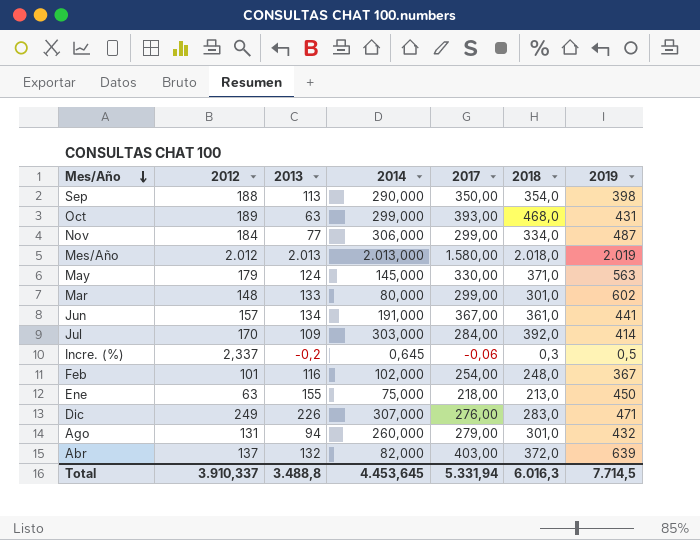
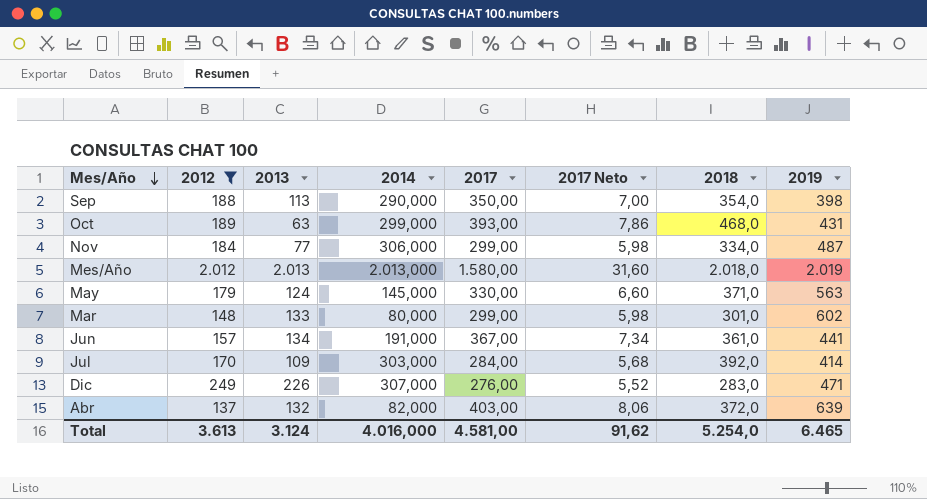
filter: none -> 2012 >= 137
column 2017 Neto | formula: none -> [2017] * 0,02
Total | 2012: 3.910,337 -> 3.613
Total | 2013: 3.488,8 -> 3.124
Total | 2014: 4.453,645 -> 4.016,000
Total | 2017: 5.331,94 -> 4.581,00
Total | 2018: 6.016,3 -> 5.254,0
Total | 2019: 7.714,5 -> 6.465

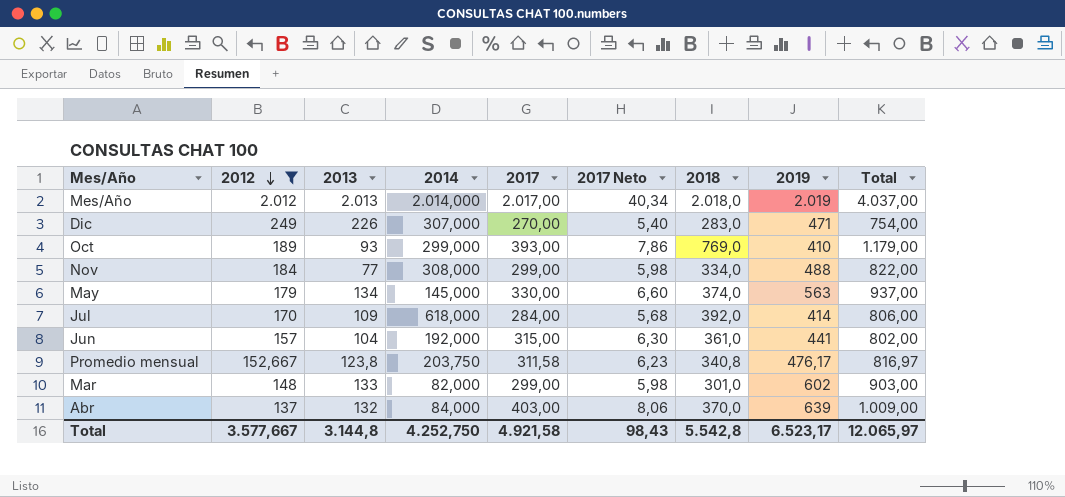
row order: Mes/Año descending -> 2012 descending
column Total | formula: none -> [2018] + [2019]
row Sep: 188 | 113 | 290,000 | 350,00 | 7,00 | 354,0 | 398 -> none
Mes/Año | 2014: 2.013,000 -> 2.014,000
Mes/Año | 2017: 1.580,00 -> 2.017,00
Mes/Año | 2017 Neto: 31,60 -> 40,34
Dic | 2017: 276,00 -> 270,00
Dic | 2017 Neto: 5,52 -> 5,40
Oct | 2013: 63 -> 93
Oct | 2018: 468,0 -> 769,0
Oct | 2019: 431 -> 410
Nov | 2014: 306,000 -> 308,000
Nov | 2019: 487 -> 488
May | 2013: 124 -> 134
May | 2018: 371,0 -> 374,0
Jul | 2014: 303,000 -> 618,000
Jun | 2013: 134 -> 104
Jun | 2014: 191,000 -> 192,000
Jun | 2017: 367,00 -> 315,00
Jun | 2017 Neto: 7,34 -> 6,30
row Promedio mensual: none -> 152,667 | 123,8 | 203,750 | 311,58 | 6,23 | 340,8 | 476,17 | 816,97
Mar | 2014: 80,000 -> 82,000
Abr | 2014: 82,000 -> 84,000
Abr | 2018: 372,0 -> 370,0
Total | 2012: 3.613 -> 3.577,667
Total | 2013: 3.124 -> 3.144,8
Total | 2014: 4.016,000 -> 4.252,750
Total | 2017: 4.581,00 -> 4.921,58
Total | 2017 Neto: 91,62 -> 98,43
Total | 2018: 5.254,0 -> 5.542,8
Total | 2019: 6.465 -> 6.523,17

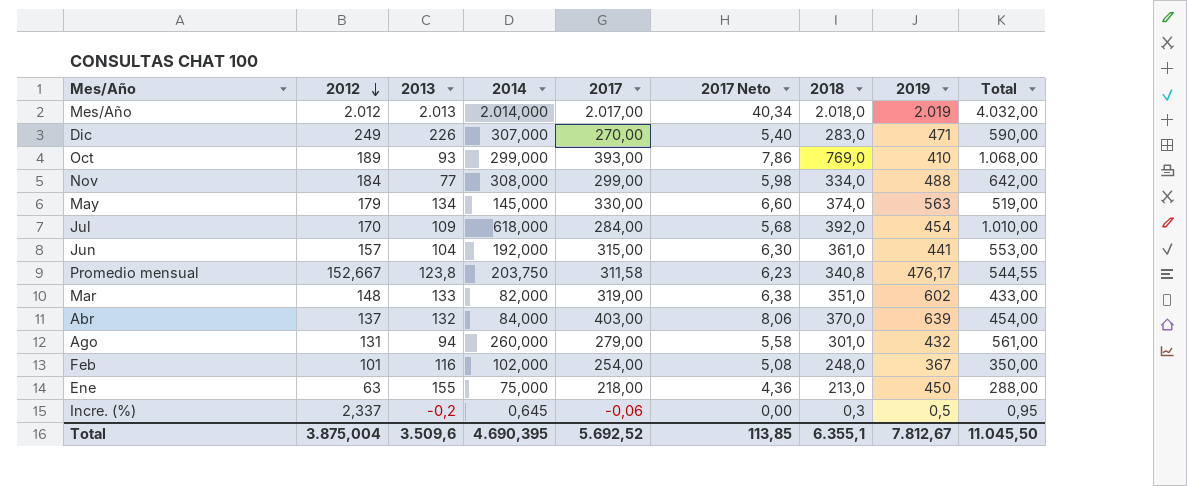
filter: 2012 >= 137 -> none
column Total | formula: [2018] + [2019] -> [2014] + [2018]
Jul | 2019: 414 -> 454
Mar | 2017: 299,00 -> 319,00
Mar | 2017 Neto: 5,98 -> 6,38
Mar | 2018: 301,0 -> 351,0
Total | 2012: 3.577,667 -> 3.875,004
Total | 2013: 3.144,8 -> 3.509,6
Total | 2014: 4.252,750 -> 4.690,395
Total | 2017: 4.921,58 -> 5.692,52
Total | 2017 Neto: 98,43 -> 113,85
Total | 2018: 5.542,8 -> 6.355,1
Total | 2019: 6.523,17 -> 7.812,67
Total | Total: 12.065,97 -> 11.045,50

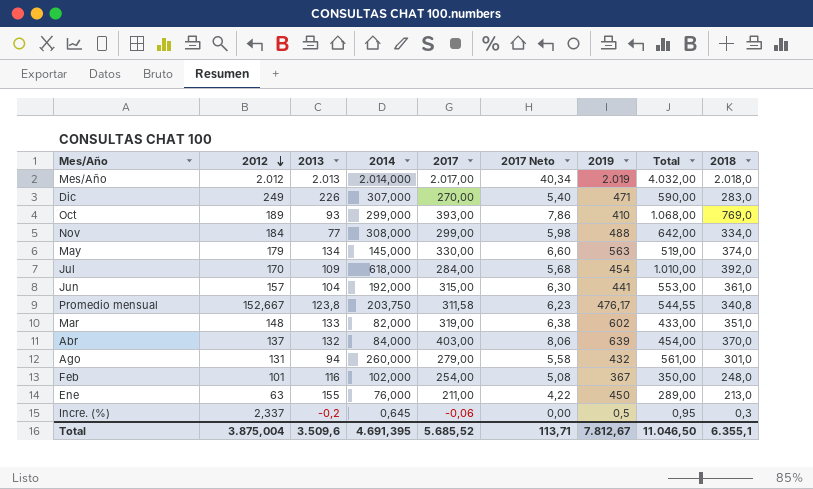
column 2018 | position: 7 -> 9
Ene | 2014: 75,000 -> 76,000
Ene | 2017: 218,00 -> 211,00
Ene | 2017 Neto: 4,36 -> 4,22
Ene | Total: 288,00 -> 289,00
Total | 2014: 4.690,395 -> 4.691,395
Total | 2017: 5.692,52 -> 5.685,52
Total | 2017 Neto: 113,85 -> 113,71
Total | Total: 11.045,50 -> 11.046,50

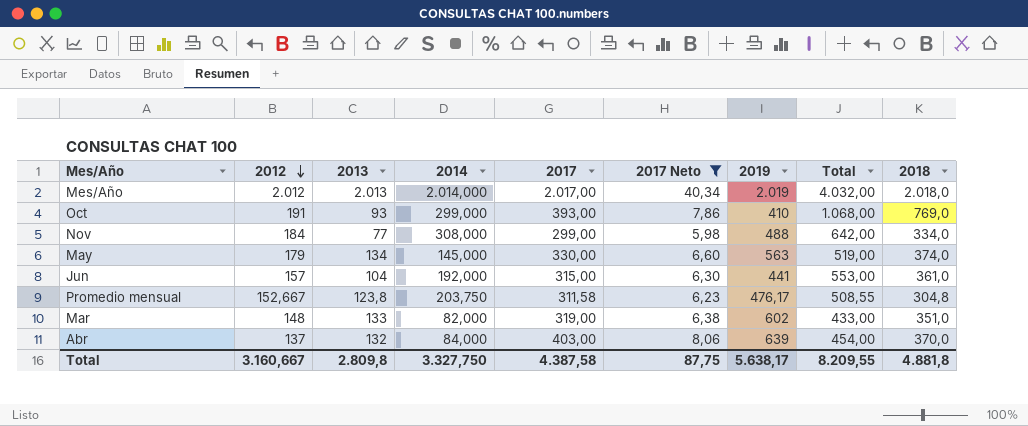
filter: none -> 2017 Neto >= 5,98
Oct | 2012: 189 -> 191
Promedio mensual | Total: 544,55 -> 508,55
Promedio mensual | 2018: 340,8 -> 304,8
Total | 2012: 3.875,004 -> 3.160,667
Total | 2013: 3.509,6 -> 2.809,8
Total | 2014: 4.691,395 -> 3.327,750
Total | 2017: 5.685,52 -> 4.387,58
Total | 2017 Neto: 113,71 -> 87,75
Total | 2019: 7.812,67 -> 5.638,17
Total | Total: 11.046,50 -> 8.209,55
Total | 2018: 6.355,1 -> 4.881,8

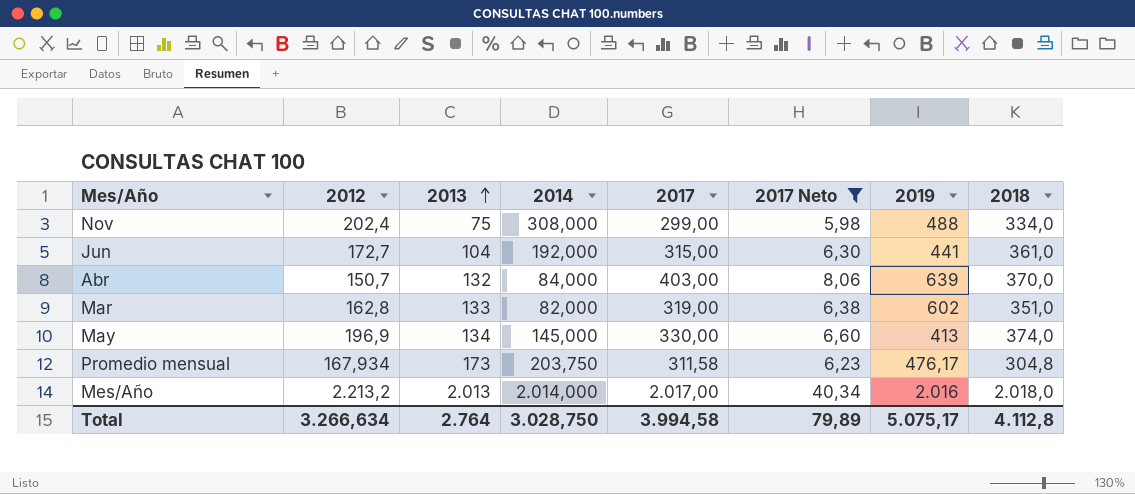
row order: 2012 descending -> 2013 ascending
column Total | formula: [2014] + [2018] -> none
row Oct: 191 | 93 | 299,000 | 393,00 | 7,86 | 410 | 1.068,00 | 769,0 -> none
Nov | 2012: 184 -> 202,4
Nov | 2013: 77 -> 75
Jun | 2012: 157 -> 172,7
Abr | 2012: 137 -> 150,7
Mar | 2012: 148 -> 162,8
May | 2012: 179 -> 196,9
May | 2019: 563 -> 413
Promedio mensual | 2012: 152,667 -> 167,934
Promedio mensual | 2013: 123,8 -> 173
Mes/Año | 2012: 2.012 -> 2.213,2
Mes/Año | 2019: 2.019 -> 2.016
Total | 2012: 3.160,667 -> 3.266,634
Total | 2013: 2.809,8 -> 2.764
Total | 2014: 3.327,750 -> 3.028,750
Total | 2017: 4.387,58 -> 3.994,58
Total | 2017 Neto: 87,75 -> 79,89
Total | 2019: 5.638,17 -> 5.075,17
Total | 2018: 4.881,8 -> 4.112,8

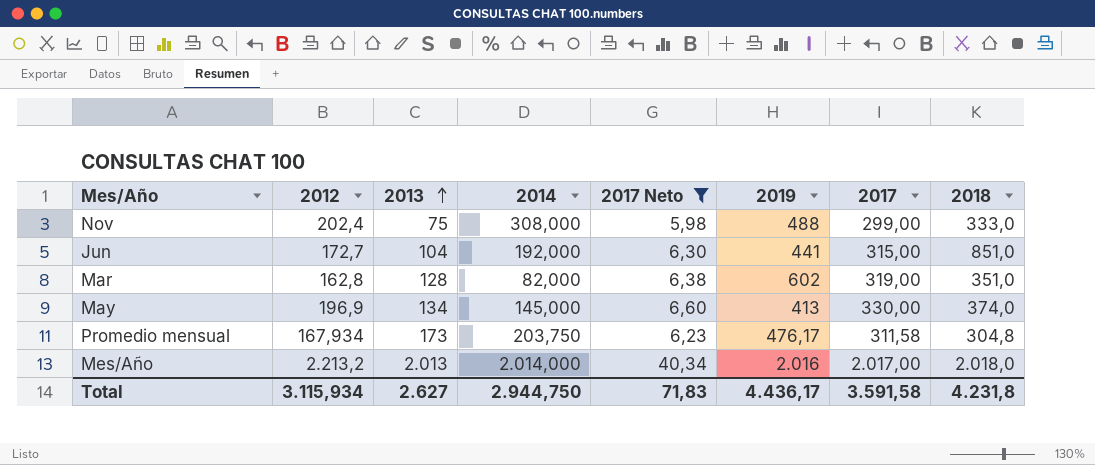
column 2017 | position: 5 -> 7
row Abr: 150,7 | 132 | 84,000 | 403,00 | 8,06 | 639 | 370,0 -> none
Nov | 2018: 334,0 -> 333,0
Jun | 2018: 361,0 -> 851,0
Mar | 2013: 133 -> 128
Total | 2012: 3.266,634 -> 3.115,934
Total | 2013: 2.764 -> 2.627
Total | 2014: 3.028,750 -> 2.944,750
Total | 2017 Neto: 79,89 -> 71,83
Total | 2019: 5.075,17 -> 4.436,17
Total | 2017: 3.994,58 -> 3.591,58
Total | 2018: 4.112,8 -> 4.231,8

